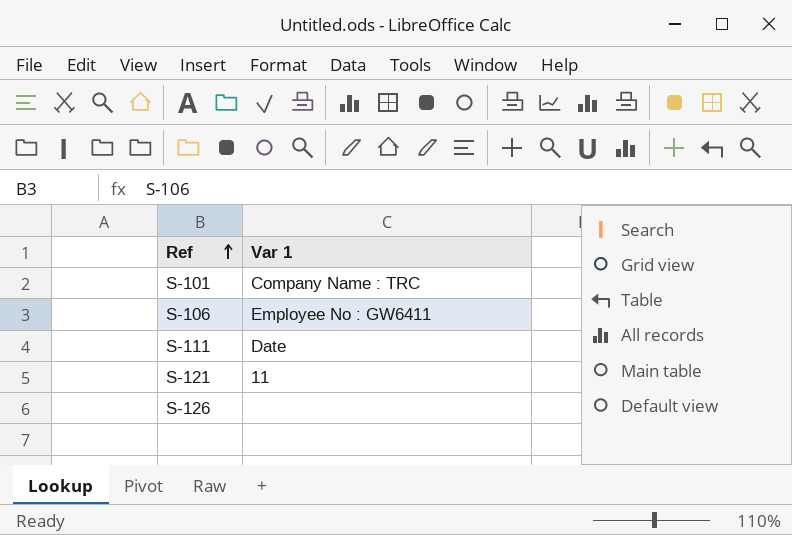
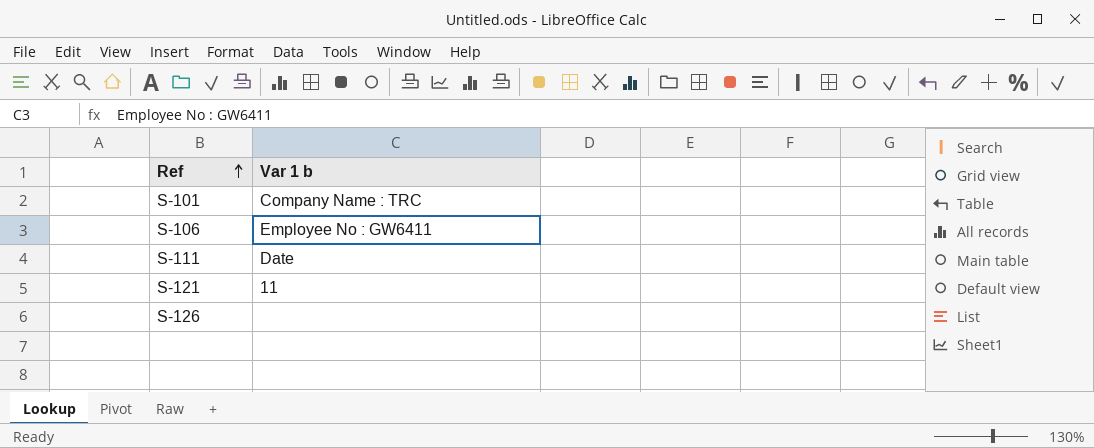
column name: Var 1 -> Var 1 b

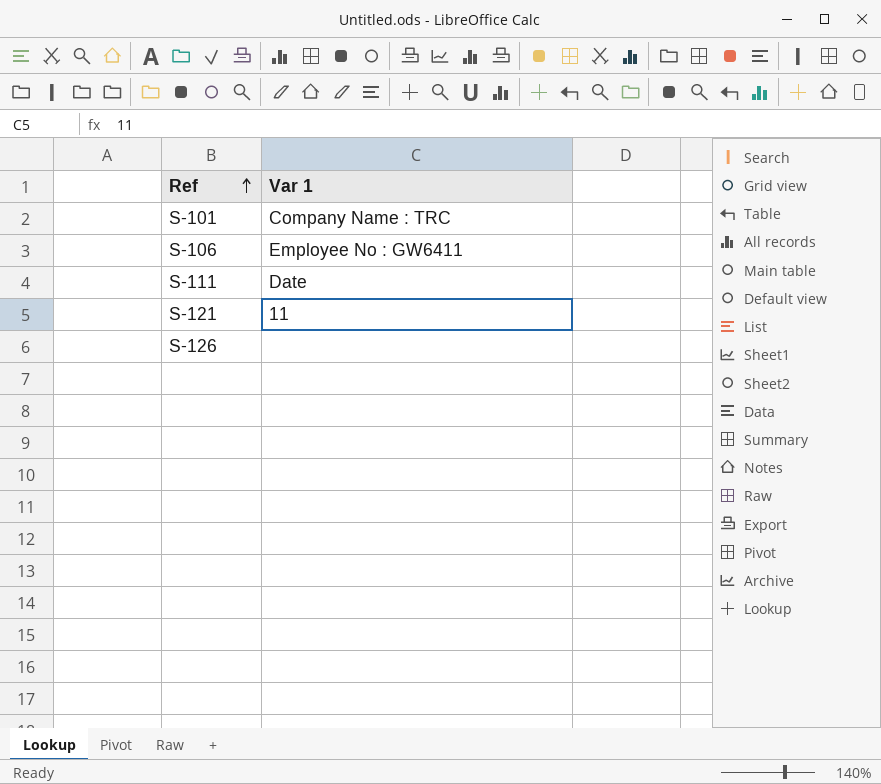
column name: Var 1 b -> Var 1

